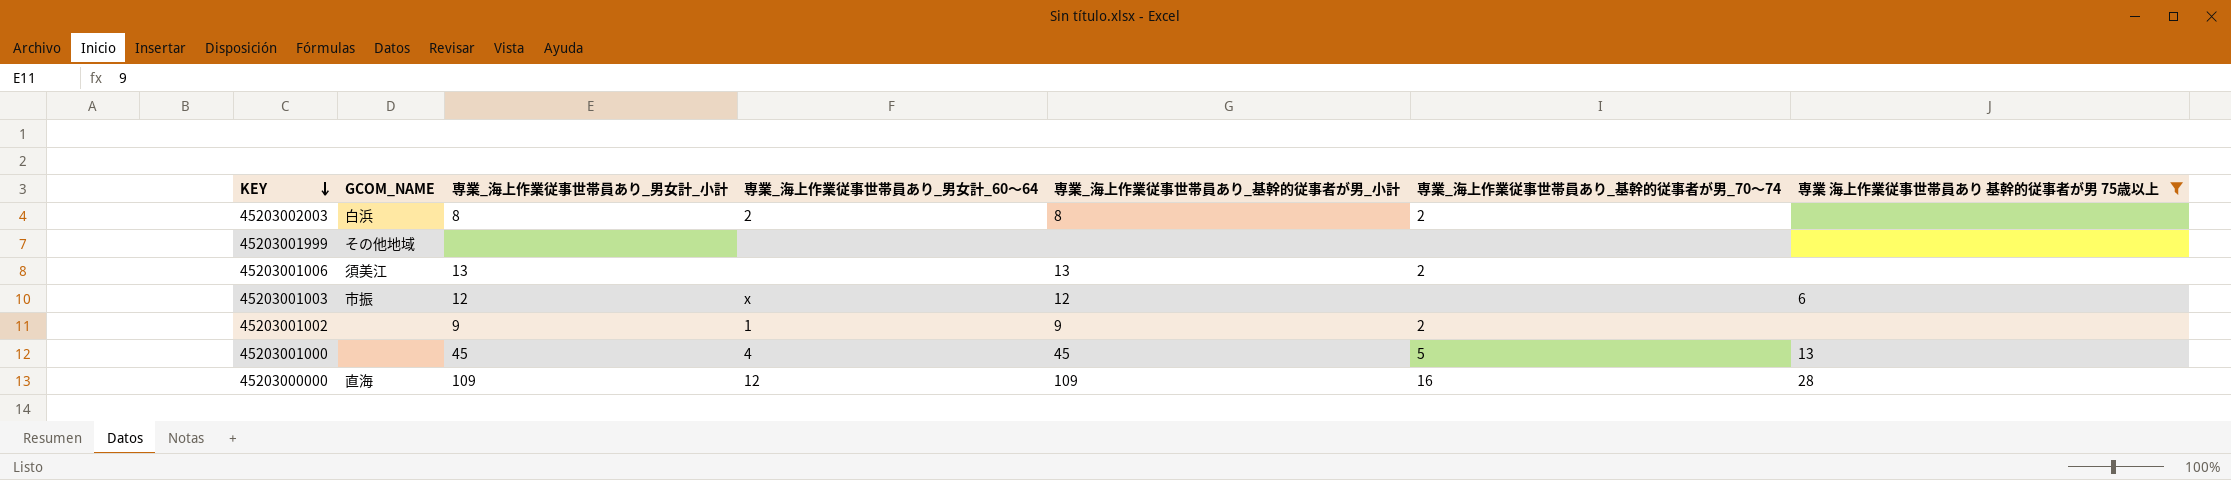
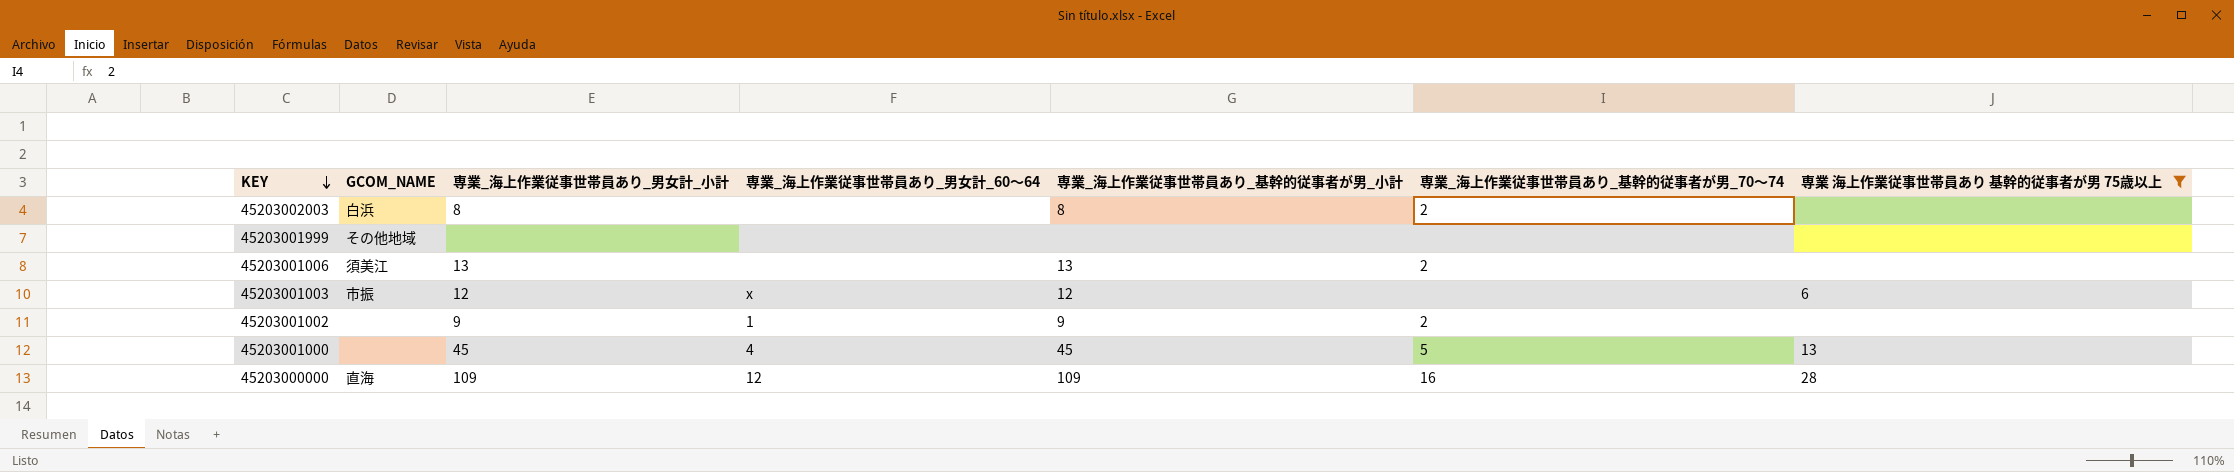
45203002003 | 専業_海上作業従事世帯員あり_男女計_60～64: 2 -> none

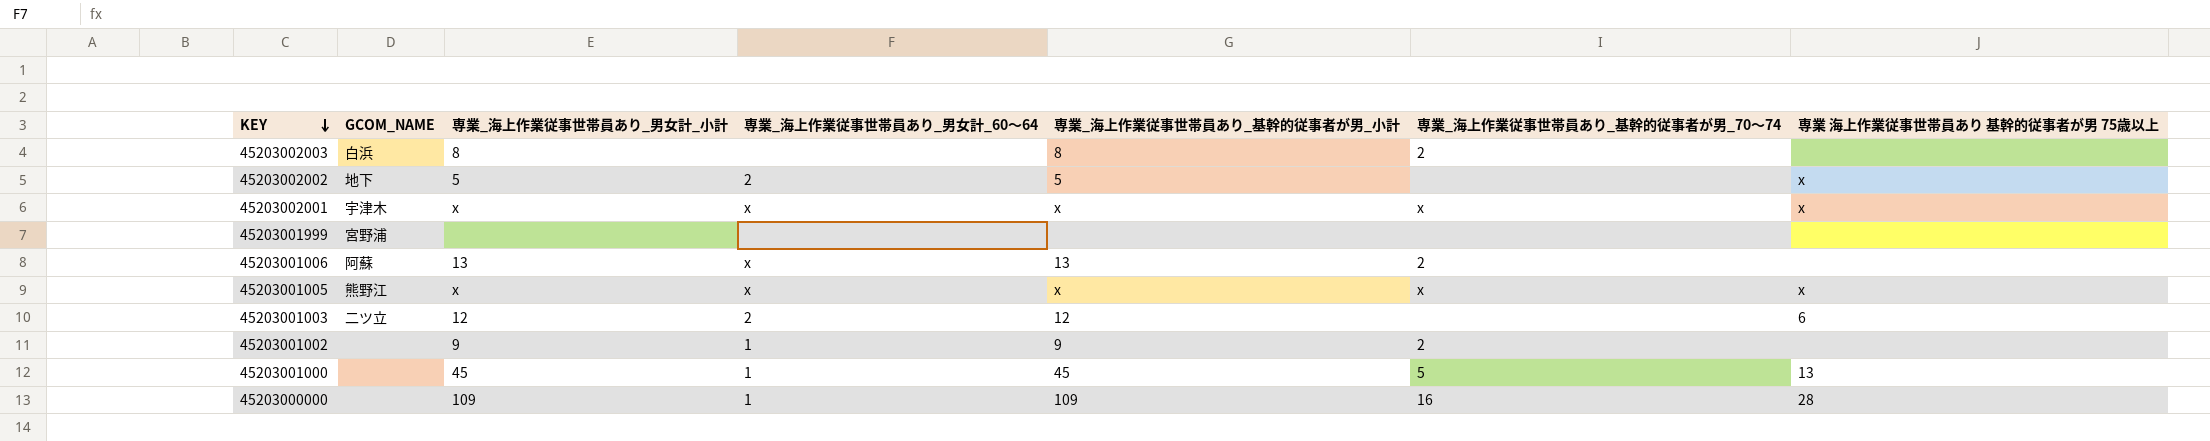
filter: 専業 海上作業従事世帯員あり 基幹的従事者が男 75歳以上 != x -> none
45203001999 | GCOM_NAME: その他地域 -> 宮野浦
45203001006 | GCOM_NAME: 須美江 -> 阿蘇
45203001006 | 専業_海上作業従事世帯員あり_男女計_60～64: none -> x
45203001003 | GCOM_NAME: 市振 -> 二ツ立
45203001003 | 専業_海上作業従事世帯員あり_男女計_60～64: x -> 2
45203001000 | 専業_海上作業従事世帯員あり_男女計_60～64: 4 -> 1
45203000000 | GCOM_NAME: 直海 -> none
45203000000 | 専業_海上作業従事世帯員あり_男女計_60～64: 12 -> 1

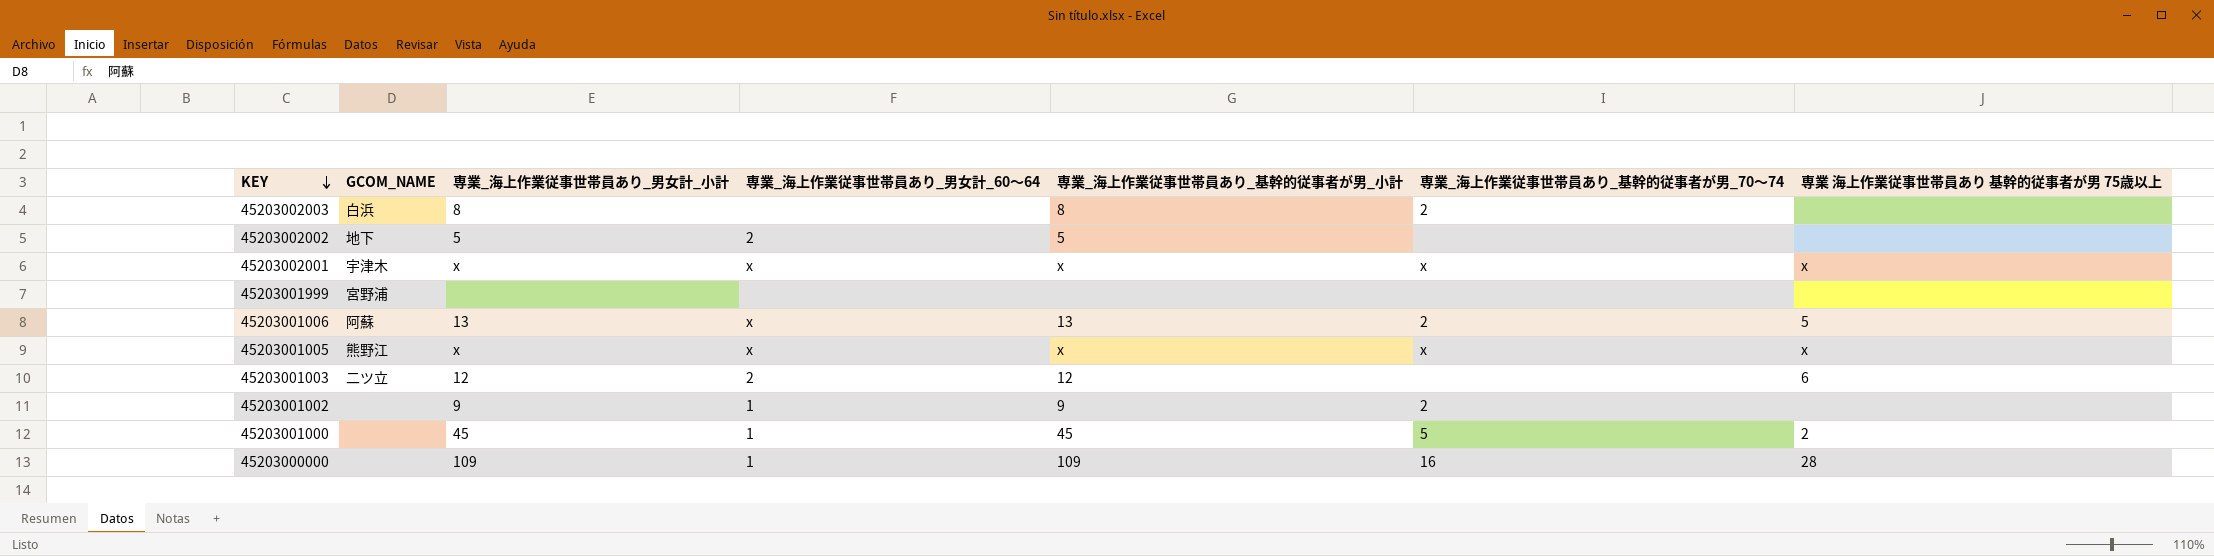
45203002002 | 専業 海上作業従事世帯員あり 基幹的従事者が男 75歳以上: x -> none
45203001006 | 専業 海上作業従事世帯員あり 基幹的従事者が男 75歳以上: none -> 5
45203001000 | 専業 海上作業従事世帯員あり 基幹的従事者が男 75歳以上: 13 -> 2

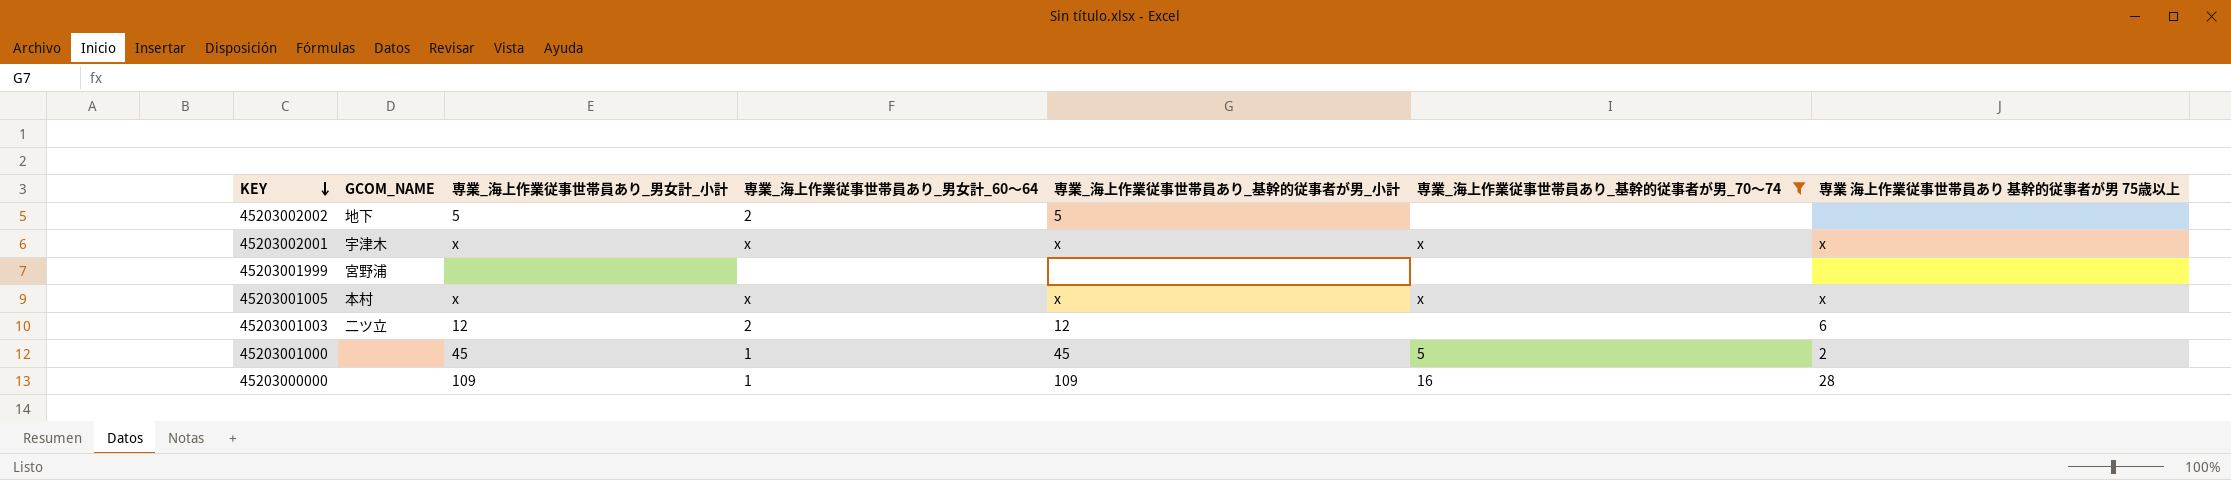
filter: none -> 専業_海上作業従事世帯員あり_基幹的従事者が男_70～74 != 2
45203001005 | GCOM_NAME: 熊野江 -> 本村

